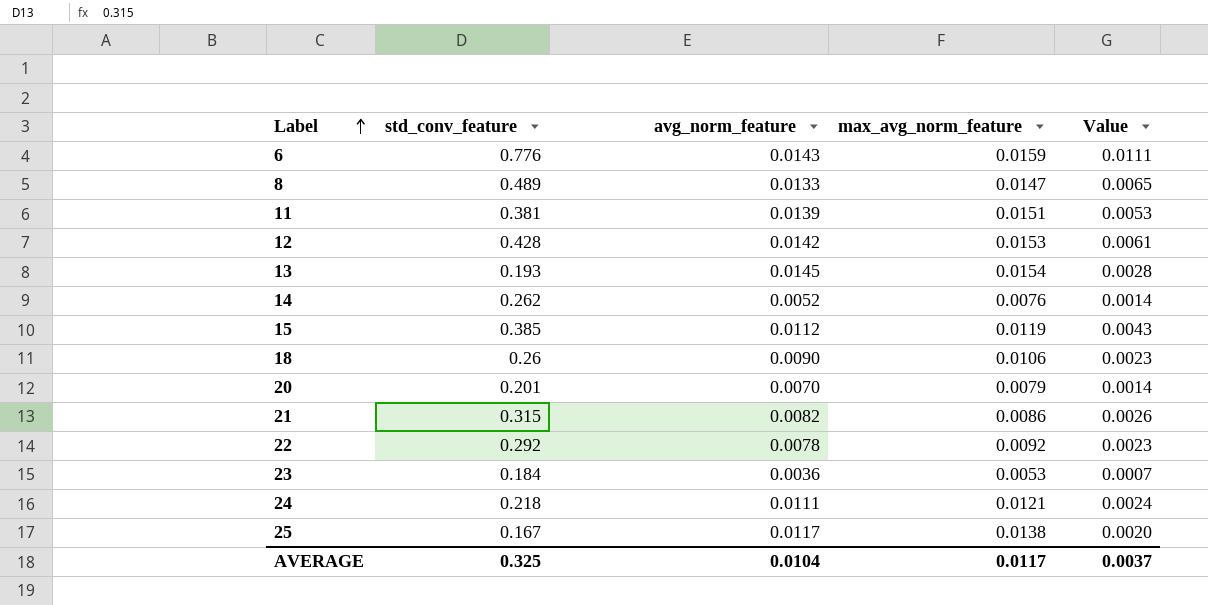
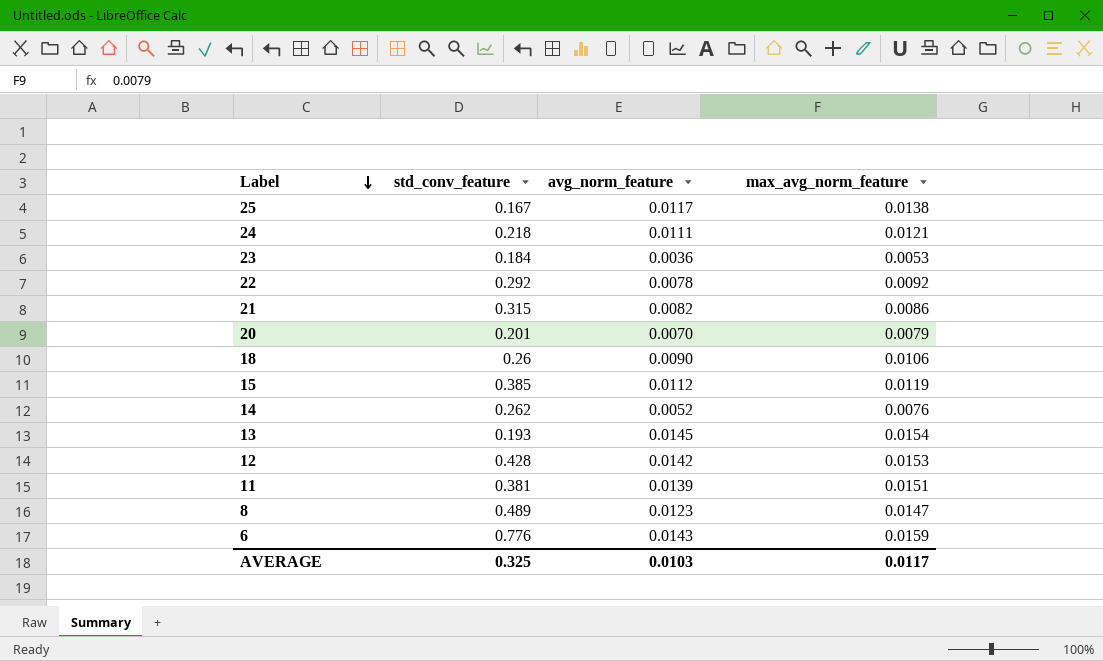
row order: Label ascending -> Label descending
column Value | formula: [std_conv_feature] * [avg_norm_feature] -> none
8 | avg_norm_feature: 0.0133 -> 0.0123
AVERAGE | avg_norm_feature: 0.0104 -> 0.0103

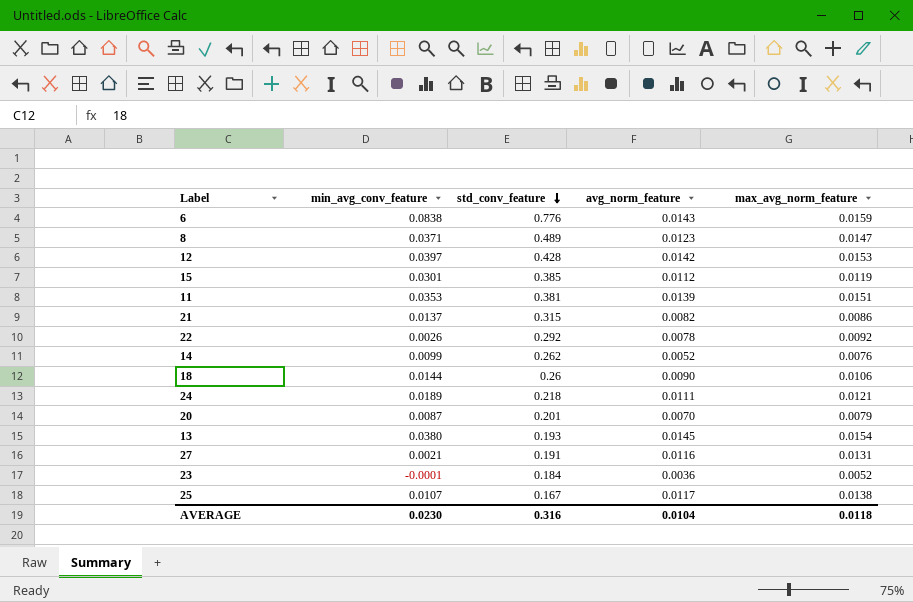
row order: Label descending -> std_conv_feature descending
column min_avg_conv_feature | position: none -> 2
row 27: none -> 0.0021 | 0.191 | 0.0116 | 0.0131
23 | max_avg_norm_feature: 0.0053 -> 0.0052
AVERAGE | std_conv_feature: 0.325 -> 0.316
AVERAGE | avg_norm_feature: 0.0103 -> 0.0104
AVERAGE | max_avg_norm_feature: 0.0117 -> 0.0118

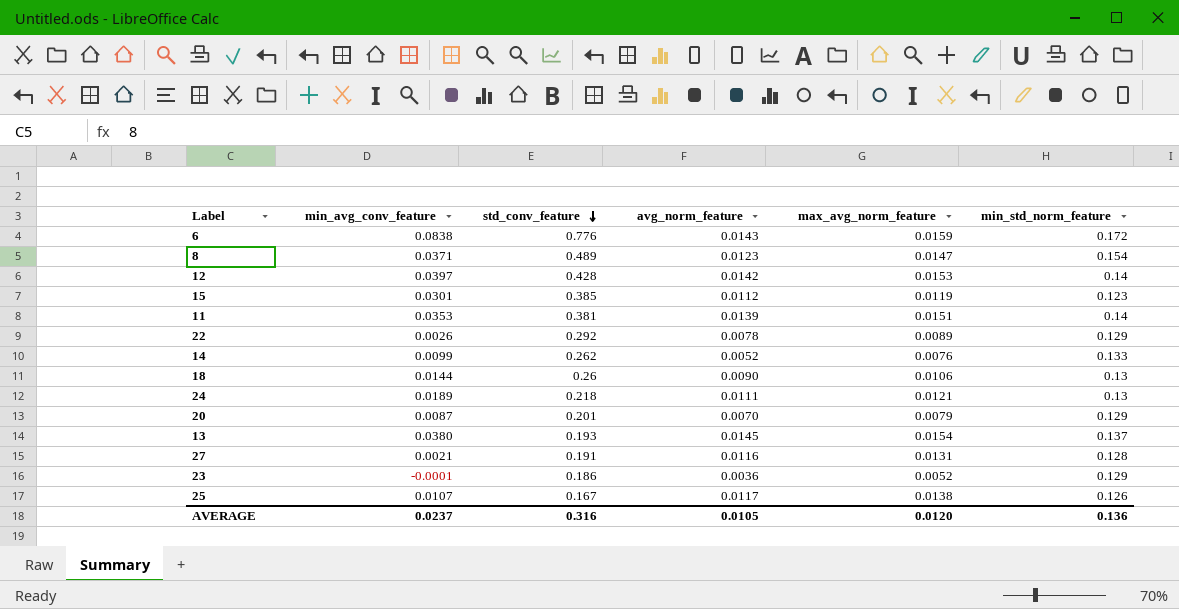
column min_std_norm_feature | position: none -> 6
row 21: 0.0137 | 0.315 | 0.0082 | 0.0086 -> none
22 | max_avg_norm_feature: 0.0092 -> 0.0089
23 | std_conv_feature: 0.184 -> 0.186
AVERAGE | min_avg_conv_feature: 0.0230 -> 0.0237
AVERAGE | avg_norm_feature: 0.0104 -> 0.0105
AVERAGE | max_avg_norm_feature: 0.0118 -> 0.0120

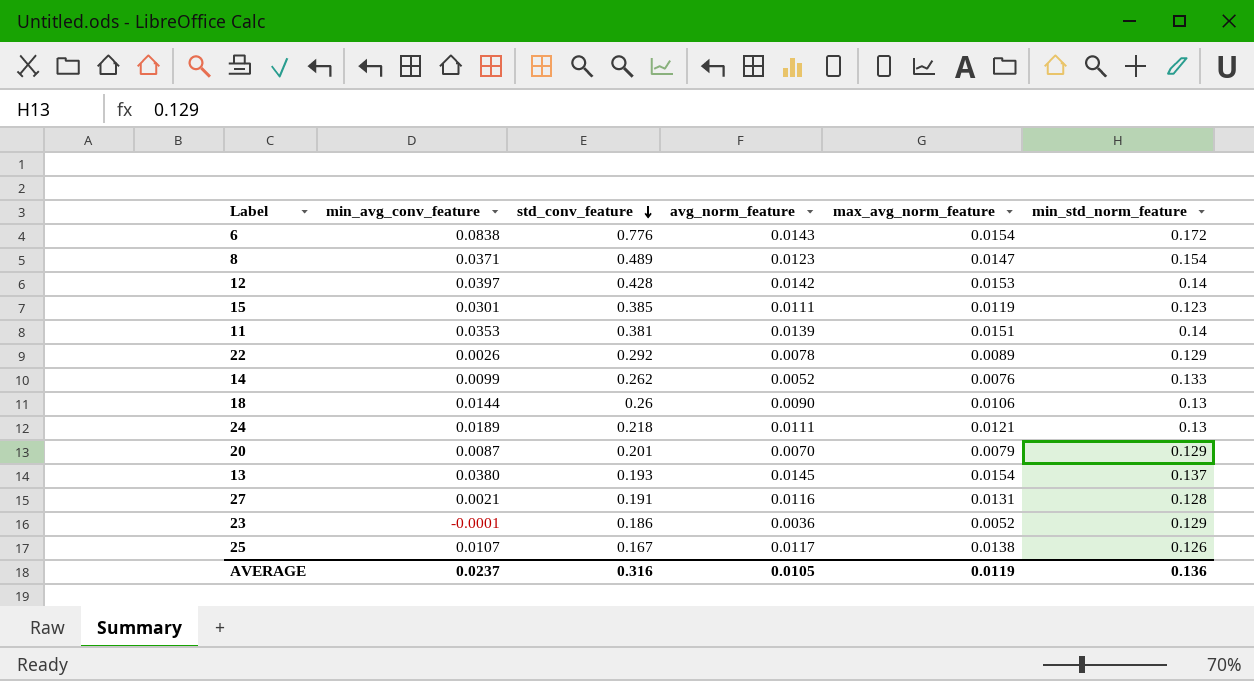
6 | max_avg_norm_feature: 0.0159 -> 0.0154
15 | avg_norm_feature: 0.0112 -> 0.0111
AVERAGE | max_avg_norm_feature: 0.0120 -> 0.0119

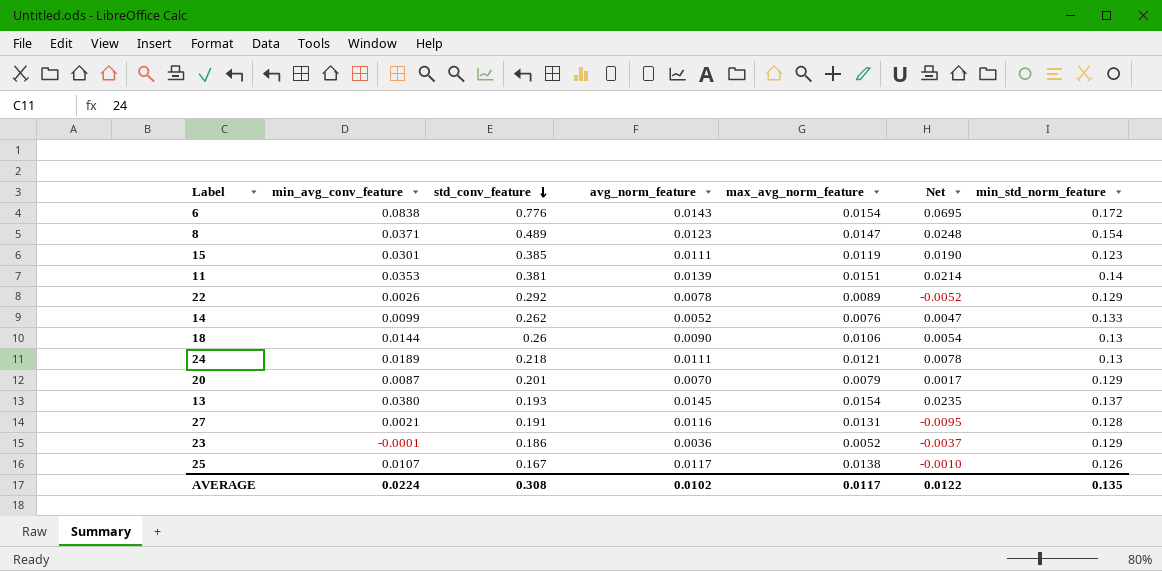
column Net | formula: none -> [min_avg_conv_feature] - [avg_norm_feature]
row 12: 0.0397 | 0.428 | 0.0142 | 0.0153 | 0.14 -> none
AVERAGE | min_avg_conv_feature: 0.0237 -> 0.0224
AVERAGE | std_conv_feature: 0.316 -> 0.308
AVERAGE | avg_norm_feature: 0.0105 -> 0.0102
AVERAGE | max_avg_norm_feature: 0.0119 -> 0.0117
AVERAGE | min_std_norm_feature: 0.136 -> 0.135

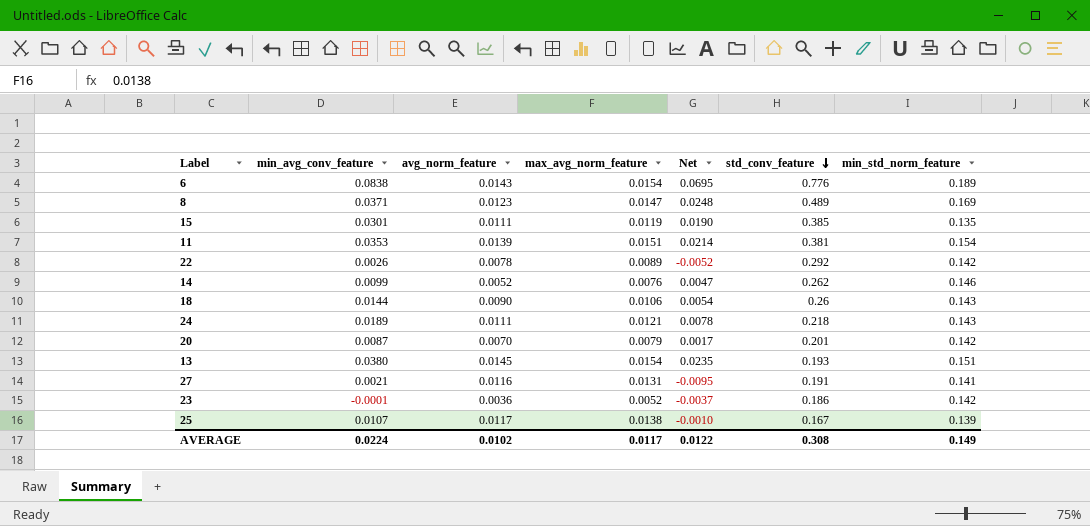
column std_conv_feature | position: 3 -> 6
6 | min_std_norm_feature: 0.172 -> 0.189
8 | min_std_norm_feature: 0.154 -> 0.169
15 | min_std_norm_feature: 0.123 -> 0.135
11 | min_std_norm_feature: 0.14 -> 0.154
22 | min_std_norm_feature: 0.129 -> 0.142
14 | min_std_norm_feature: 0.133 -> 0.146
18 | min_std_norm_feature: 0.13 -> 0.143
24 | min_std_norm_feature: 0.13 -> 0.143
20 | min_std_norm_feature: 0.129 -> 0.142
13 | min_std_norm_feature: 0.137 -> 0.151
27 | min_std_norm_feature: 0.128 -> 0.141
23 | min_std_norm_feature: 0.129 -> 0.142
25 | min_std_norm_feature: 0.126 -> 0.139
AVERAGE | min_std_norm_feature: 0.135 -> 0.149

